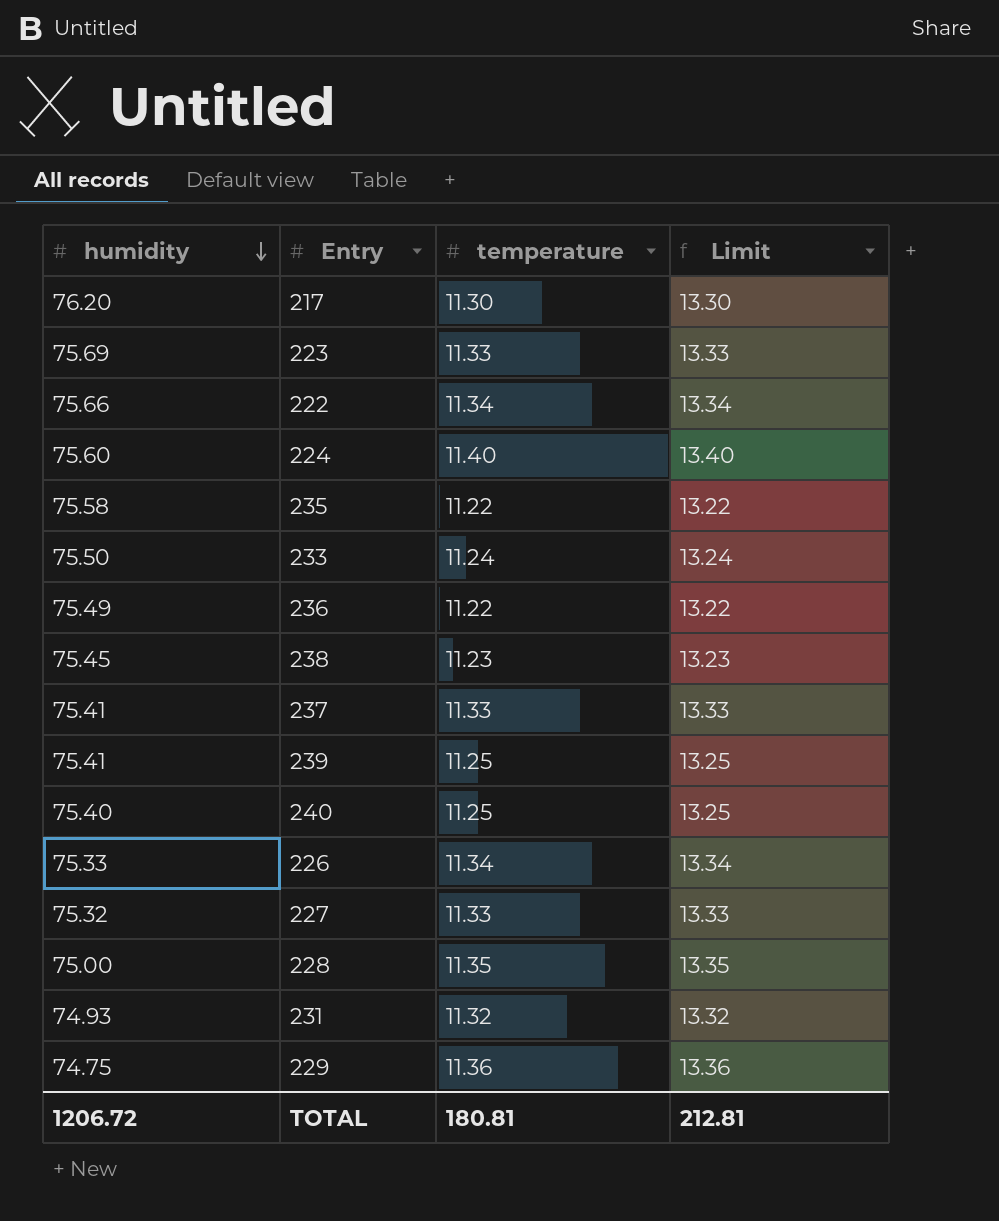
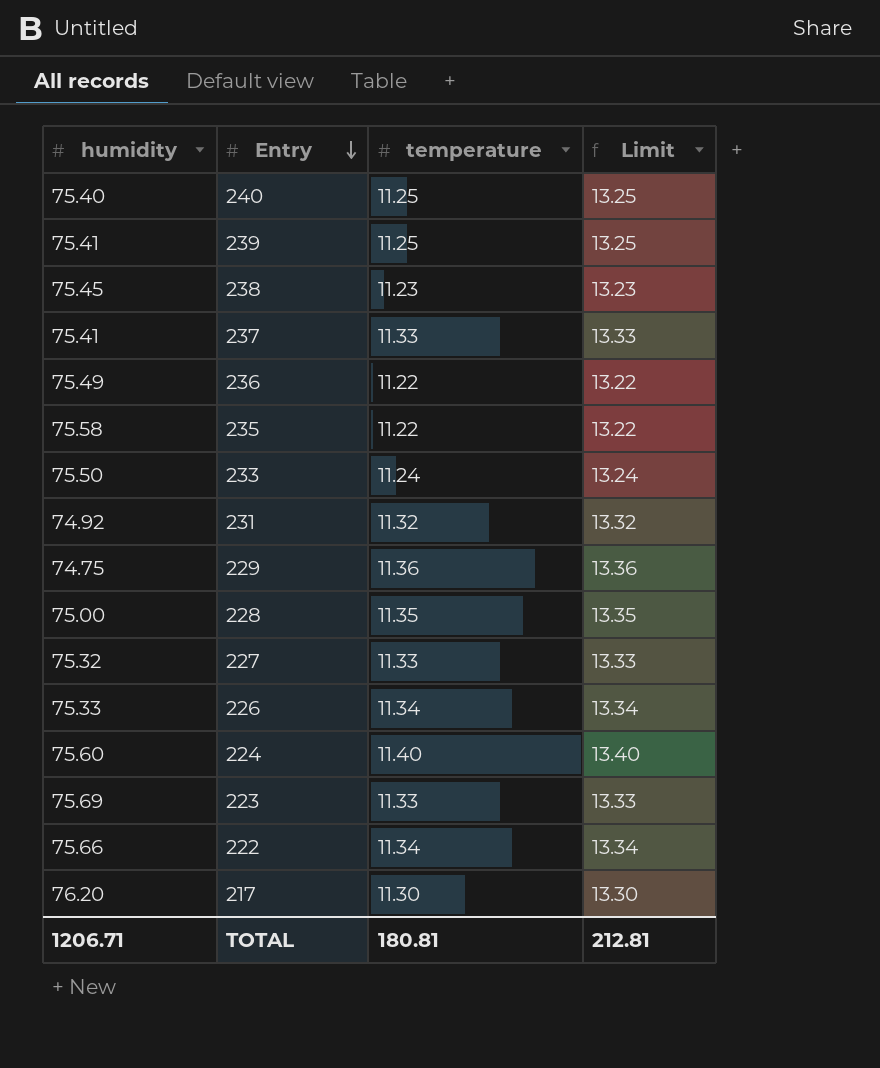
row order: humidity descending -> Entry descending
231 | humidity: 74.93 -> 74.92
TOTAL | humidity: 1206.72 -> 1206.71

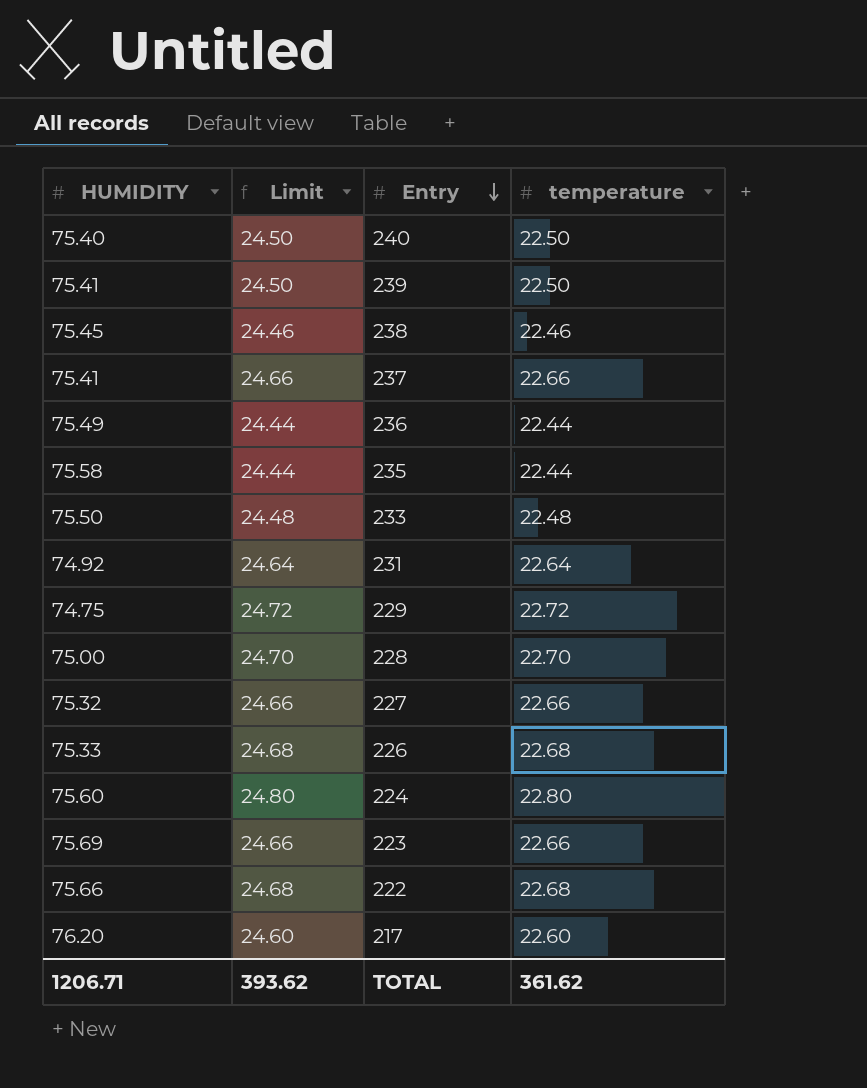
column name: humidity -> HUMIDITY
column Limit | position: 4 -> 2
240 | Limit: 13.25 -> 24.50
240 | temperature: 11.25 -> 22.50
239 | Limit: 13.25 -> 24.50
239 | temperature: 11.25 -> 22.50
238 | Limit: 13.23 -> 24.46
238 | temperature: 11.23 -> 22.46
237 | Limit: 13.33 -> 24.66
237 | temperature: 11.33 -> 22.66
236 | Limit: 13.22 -> 24.44
236 | temperature: 11.22 -> 22.44
235 | Limit: 13.22 -> 24.44
235 | temperature: 11.22 -> 22.44
233 | Limit: 13.24 -> 24.48
233 | temperature: 11.24 -> 22.48
231 | Limit: 13.32 -> 24.64
231 | temperature: 11.32 -> 22.64
229 | Limit: 13.36 -> 24.72
229 | temperature: 11.36 -> 22.72
228 | Limit: 13.35 -> 24.70
228 | temperature: 11.35 -> 22.70
227 | Limit: 13.33 -> 24.66
227 | temperature: 11.33 -> 22.66
226 | Limit: 13.34 -> 24.68
226 | temperature: 11.34 -> 22.68
224 | Limit: 13.40 -> 24.80
224 | temperature: 11.40 -> 22.80
223 | Limit: 13.33 -> 24.66
223 | temperature: 11.33 -> 22.66
222 | Limit: 13.34 -> 24.68
222 | temperature: 11.34 -> 22.68
217 | Limit: 13.30 -> 24.60
217 | temperature: 11.30 -> 22.60
TOTAL | Limit: 212.81 -> 393.62
TOTAL | temperature: 180.81 -> 361.62

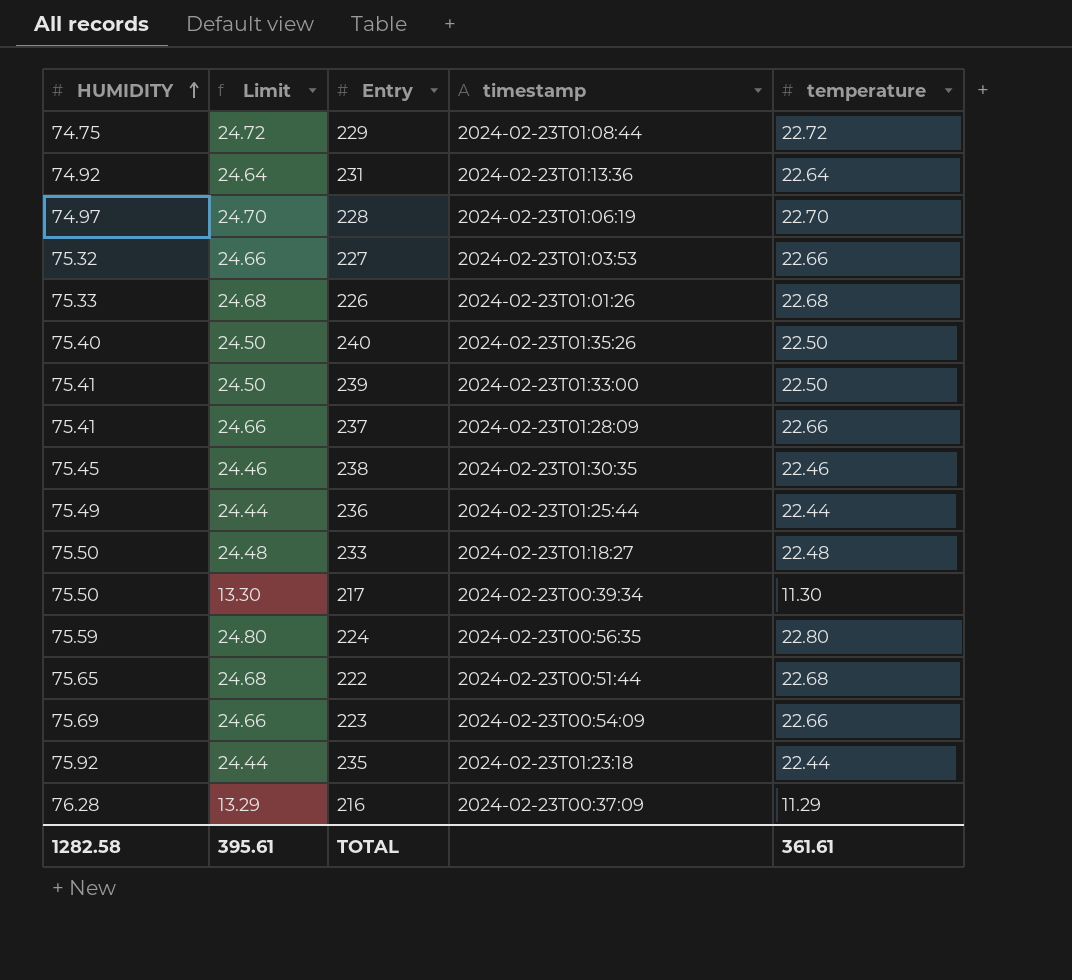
row order: Entry descending -> HUMIDITY ascending
column timestamp | position: none -> 4
228 | HUMIDITY: 75.00 -> 74.97
217 | HUMIDITY: 76.20 -> 75.50
217 | Limit: 24.60 -> 13.30
217 | temperature: 22.60 -> 11.30
224 | HUMIDITY: 75.60 -> 75.59
222 | HUMIDITY: 75.66 -> 75.65
235 | HUMIDITY: 75.58 -> 75.92
row 216: none -> 76.28 | 13.29 | 2024-02-23T00:37:09 | 11.29
TOTAL | HUMIDITY: 1206.71 -> 1282.58
TOTAL | Limit: 393.62 -> 395.61
TOTAL | temperature: 361.62 -> 361.61

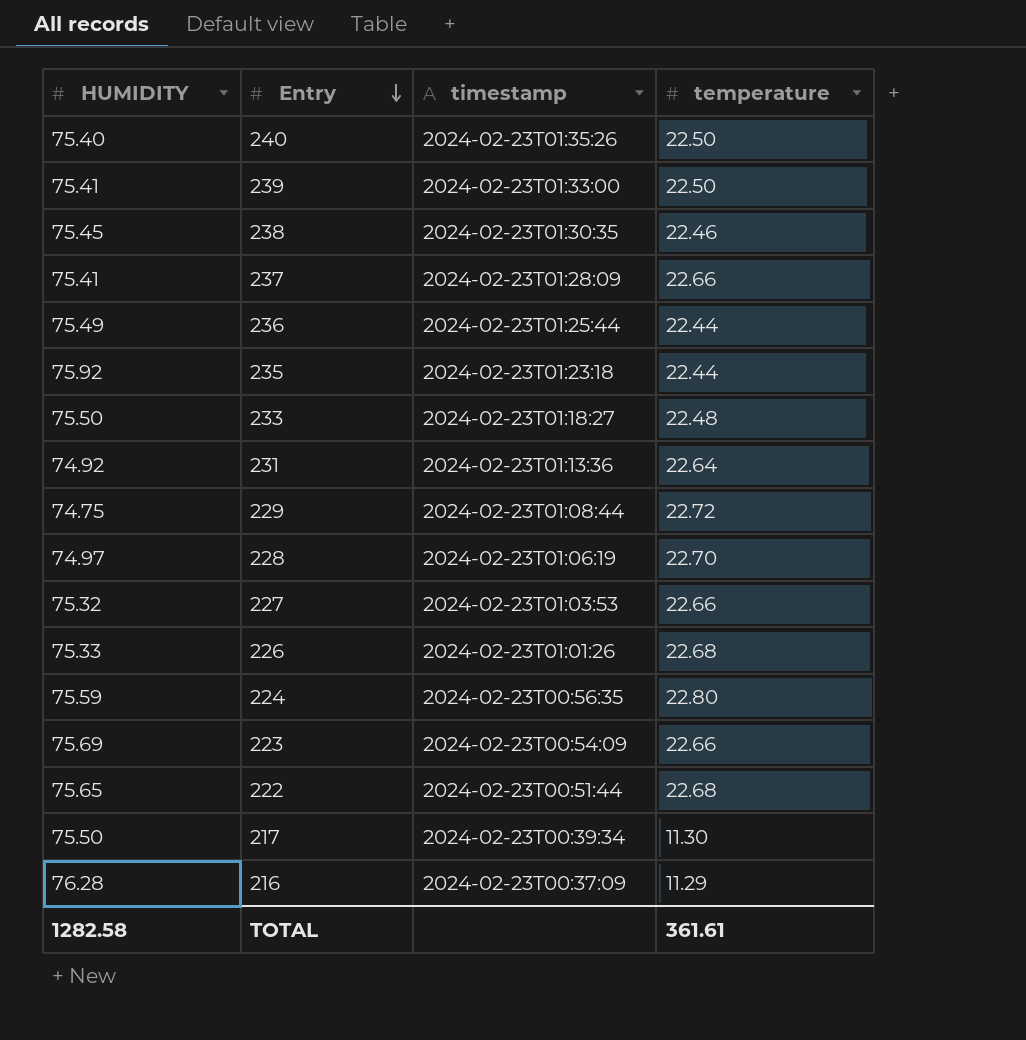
row order: HUMIDITY ascending -> Entry descending
column Limit | formula: [temperature] + 2 -> none

